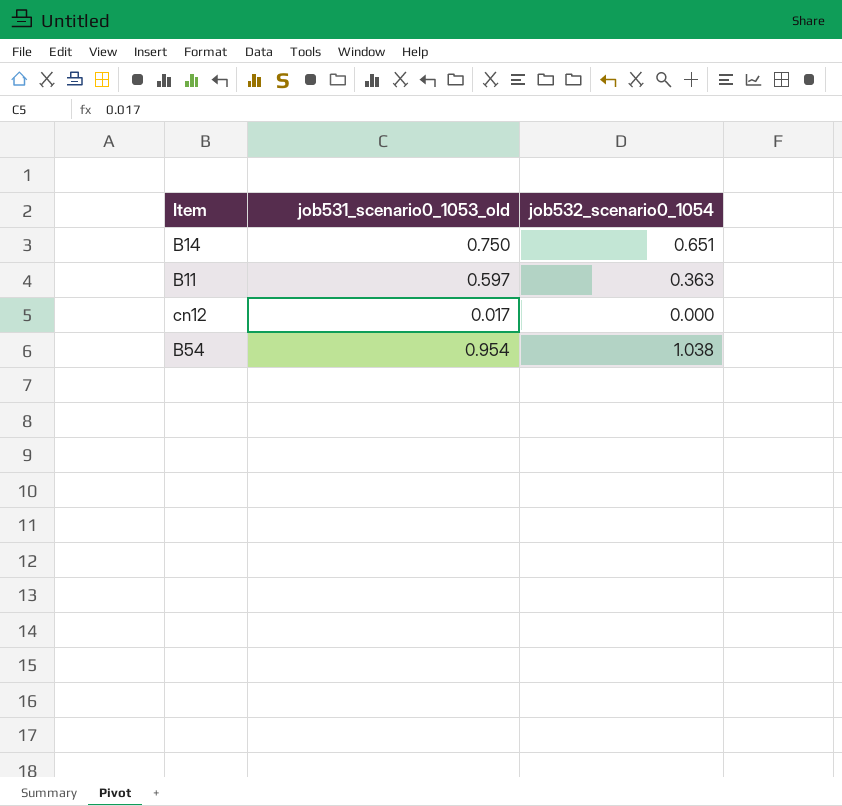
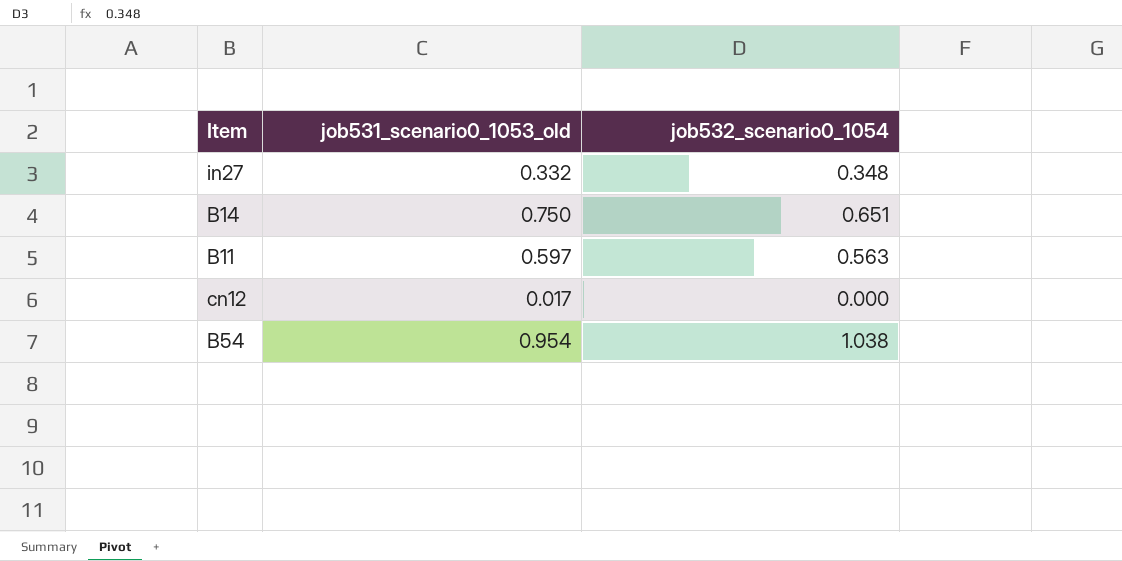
row in27: none -> 0.332 | 0.348
B11 | job532_scenario0_1054: 0.363 -> 0.563

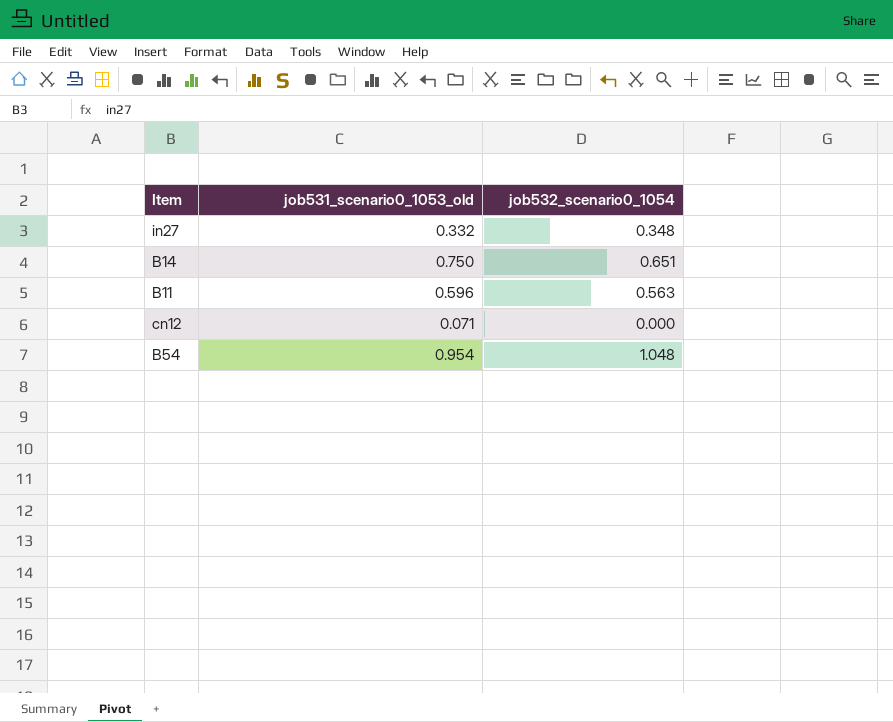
B11 | job531_scenario0_1053_old: 0.597 -> 0.596
cn12 | job531_scenario0_1053_old: 0.017 -> 0.071
B54 | job532_scenario0_1054: 1.038 -> 1.048

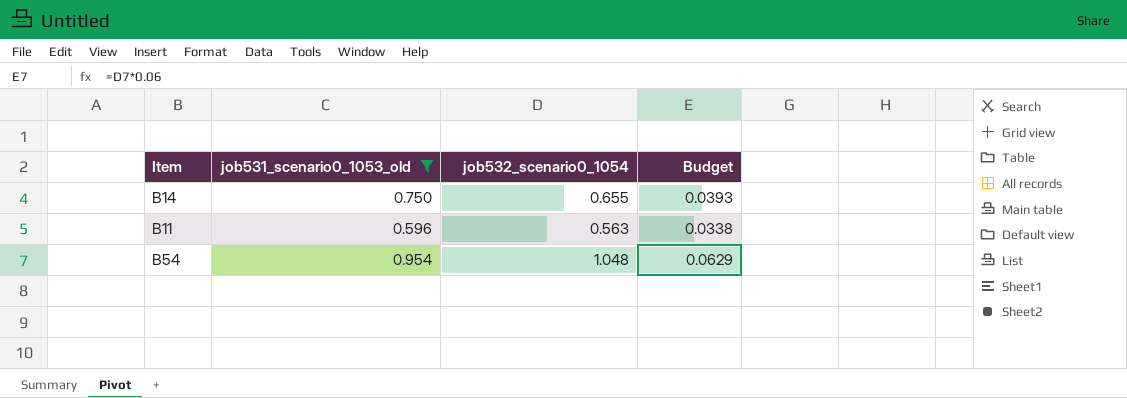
filter: none -> job531_scenario0_1053_old >= 0.596
column Budget | formula: none -> [job532_scenario0_1054] * 0.06
B14 | job532_scenario0_1054: 0.651 -> 0.655

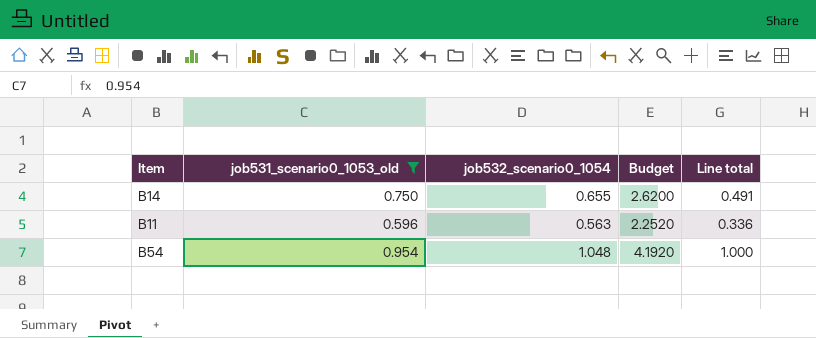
column Budget | formula: [job532_scenario0_1054] * 0.06 -> [job532_scenario0_1054] * 4
column Line total | formula: none -> [job531_scenario0_1053_old] * [job532_scenario0_1054]

